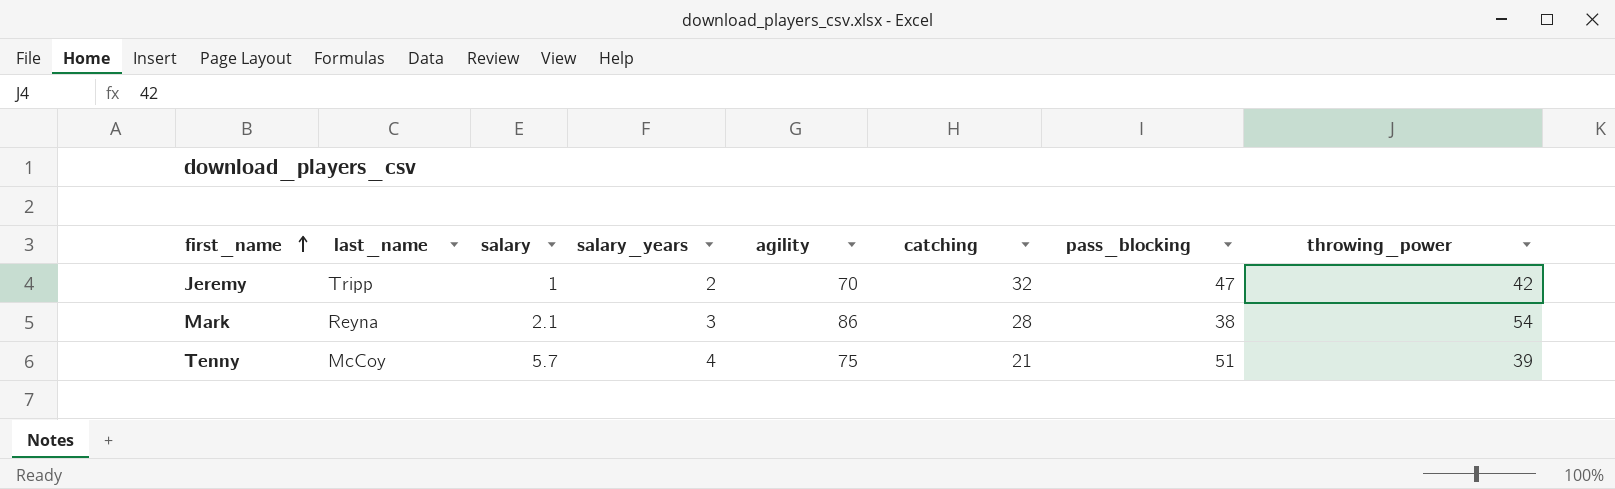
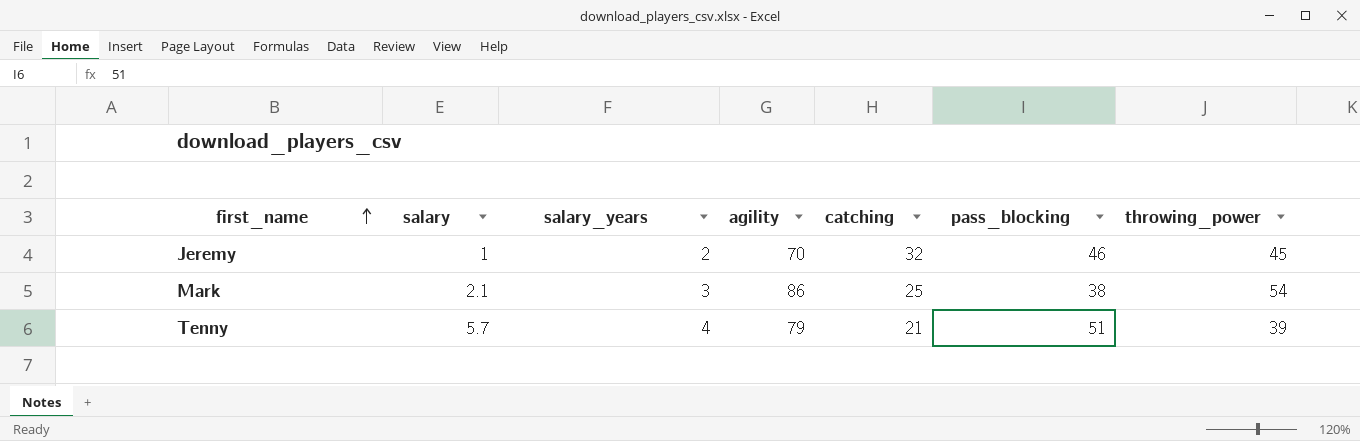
column last_name | position: 2 -> none
Jeremy | pass_blocking: 47 -> 46
Jeremy | throwing_power: 42 -> 45
Mark | catching: 28 -> 25
Tenny | agility: 75 -> 79

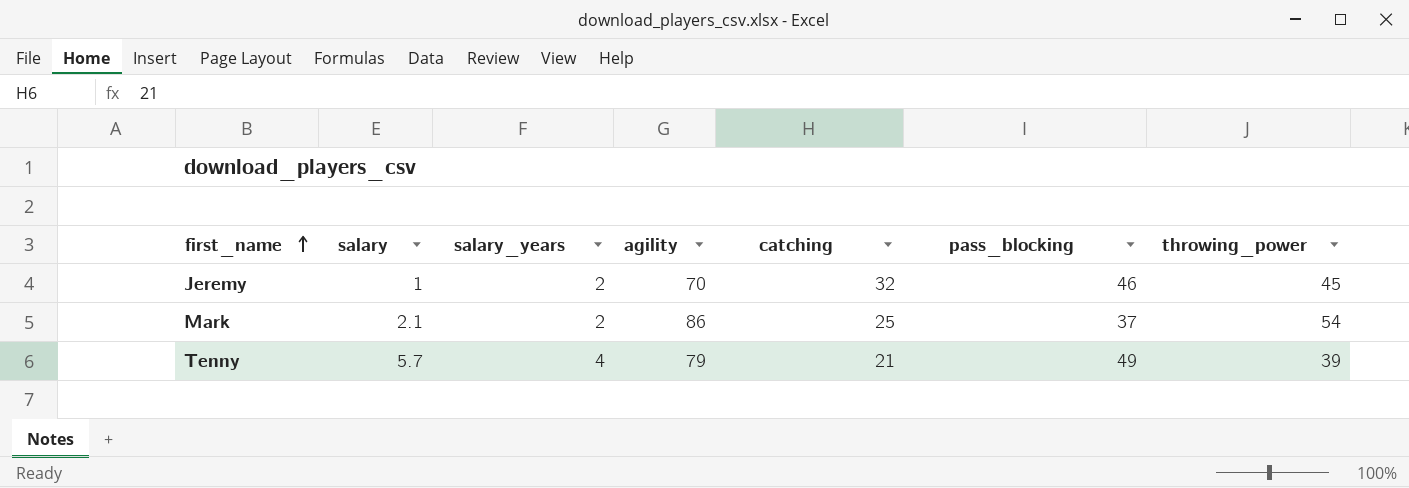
Mark | salary_years: 3 -> 2
Mark | pass_blocking: 38 -> 37
Tenny | pass_blocking: 51 -> 49

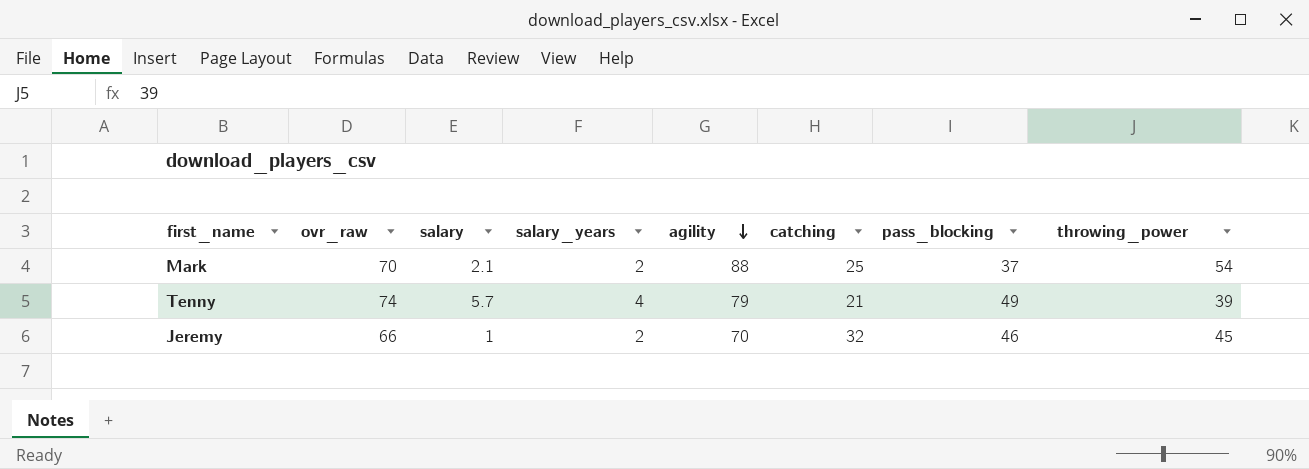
row order: first_name ascending -> agility descending
column ovr_raw | position: none -> 2
Mark | agility: 86 -> 88

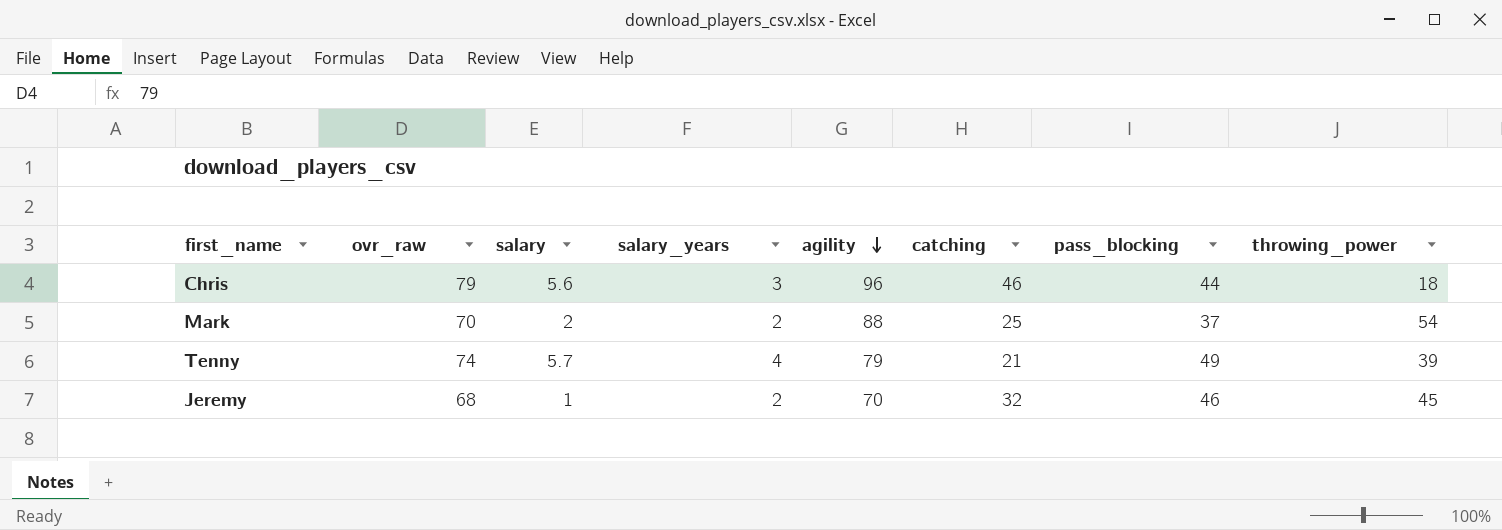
row Chris: none -> 79 | 5.6 | 3 | 96 | 46 | 44 | 18
Mark | salary: 2.1 -> 2
Jeremy | ovr_raw: 66 -> 68

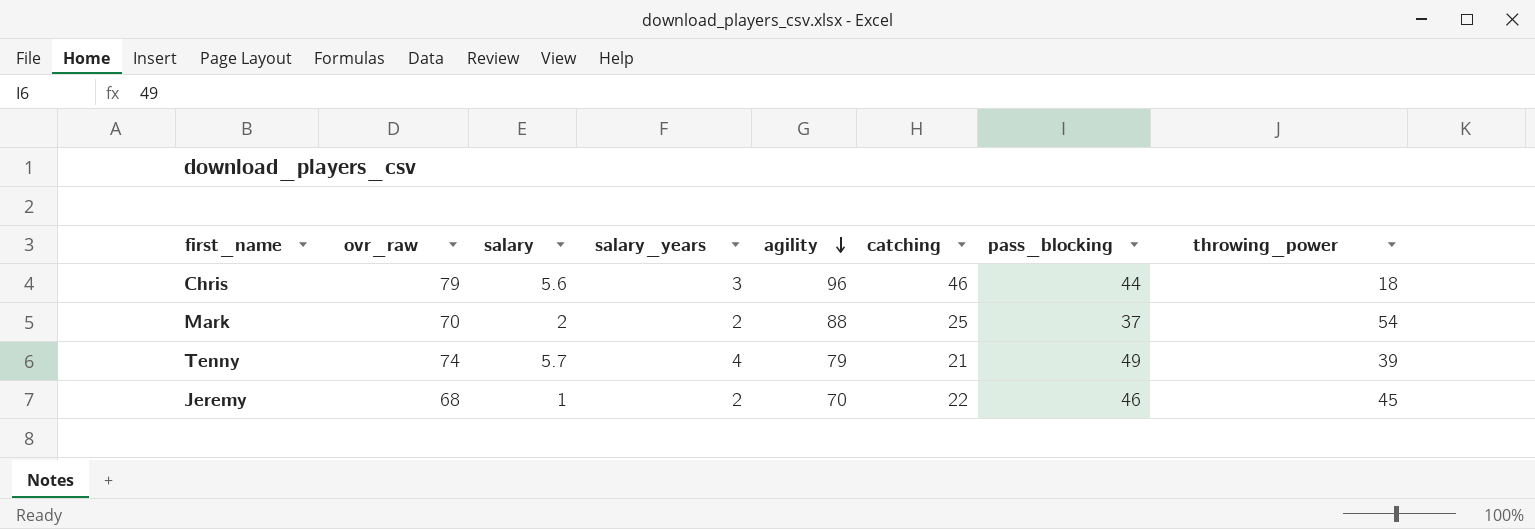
Jeremy | catching: 32 -> 22

